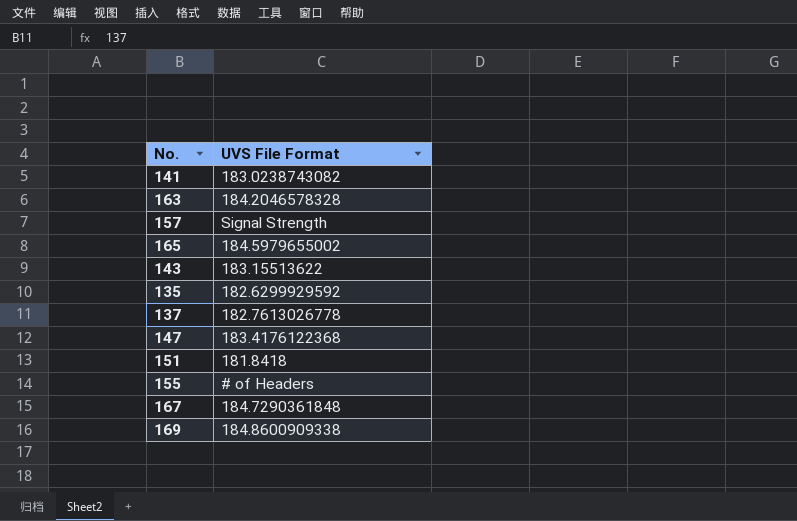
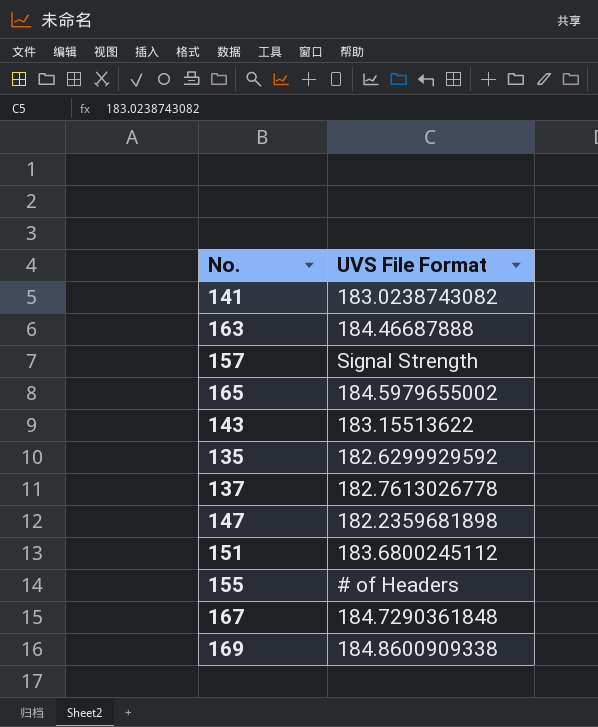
163 | UVS File Format: 184.2046578328 -> 184.46687888
147 | UVS File Format: 183.4176122368 -> 182.2359681898
151 | UVS File Format: 181.8418 -> 183.6800245112

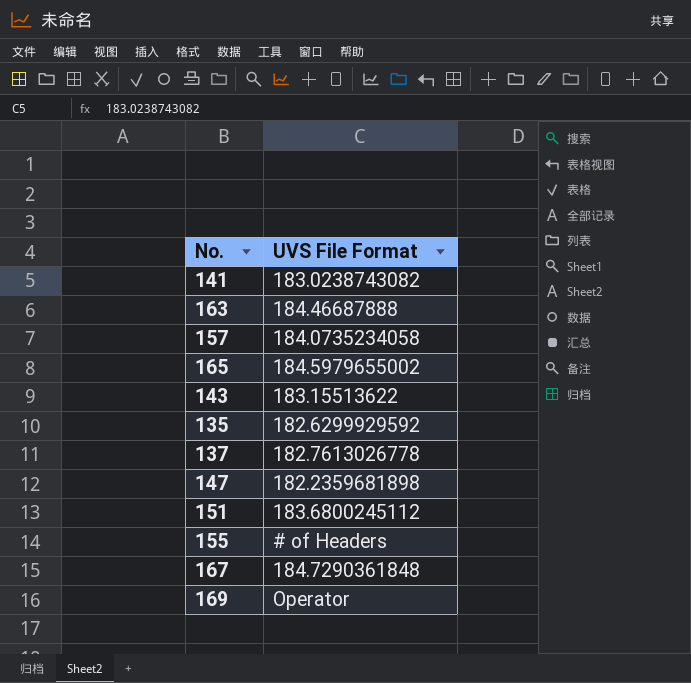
157 | UVS File Format: Signal Strength -> 184.0735234058
169 | UVS File Format: 184.8600909338 -> Operator

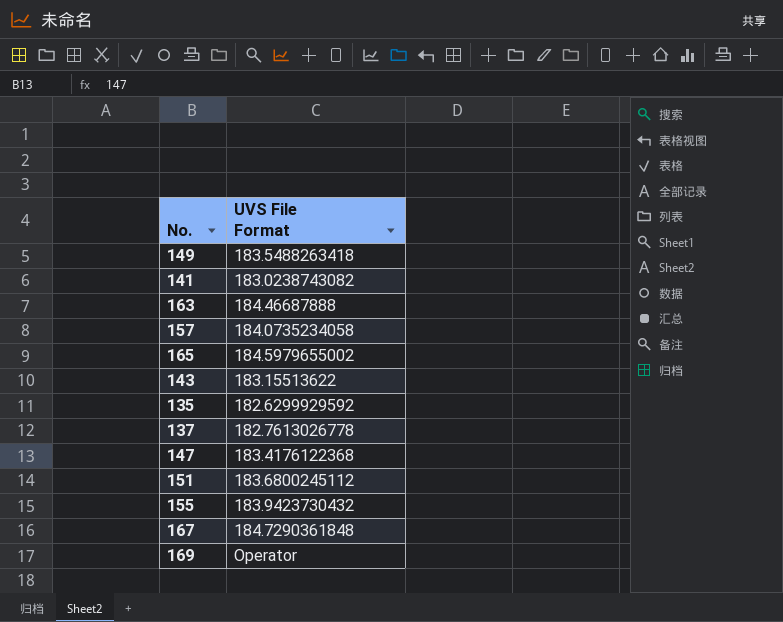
row 149: none -> 183.5488263418
147 | UVS File Format: 182.2359681898 -> 183.4176122368
155 | UVS File Format: # of Headers -> 183.9423730432

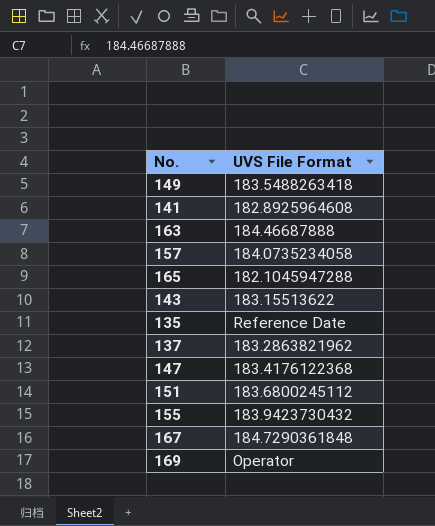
141 | UVS File Format: 183.0238743082 -> 182.8925964608
165 | UVS File Format: 184.5979655002 -> 182.1045947288
135 | UVS File Format: 182.6299929592 -> Reference Date
137 | UVS File Format: 182.7613026778 -> 183.2863821962

